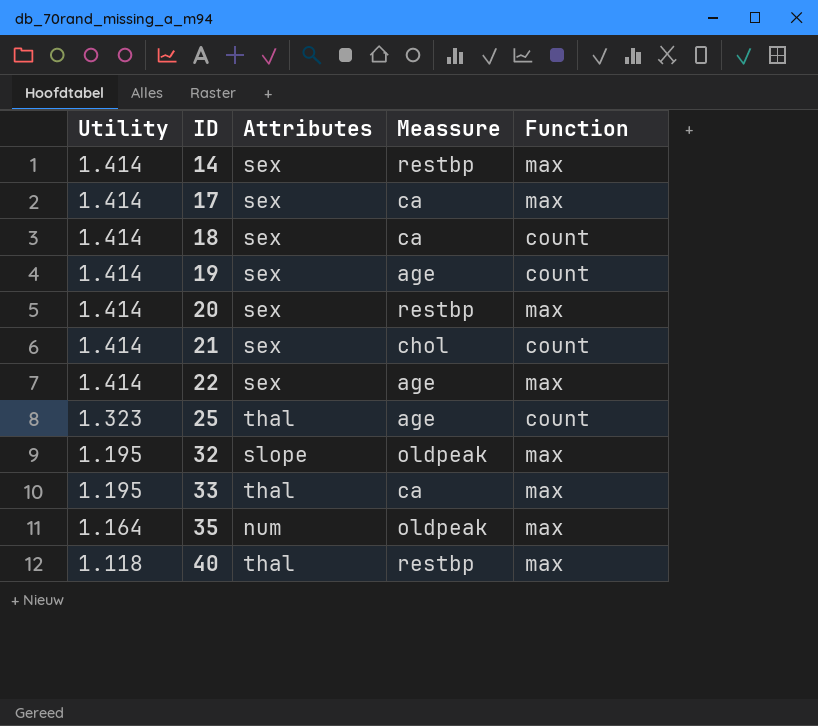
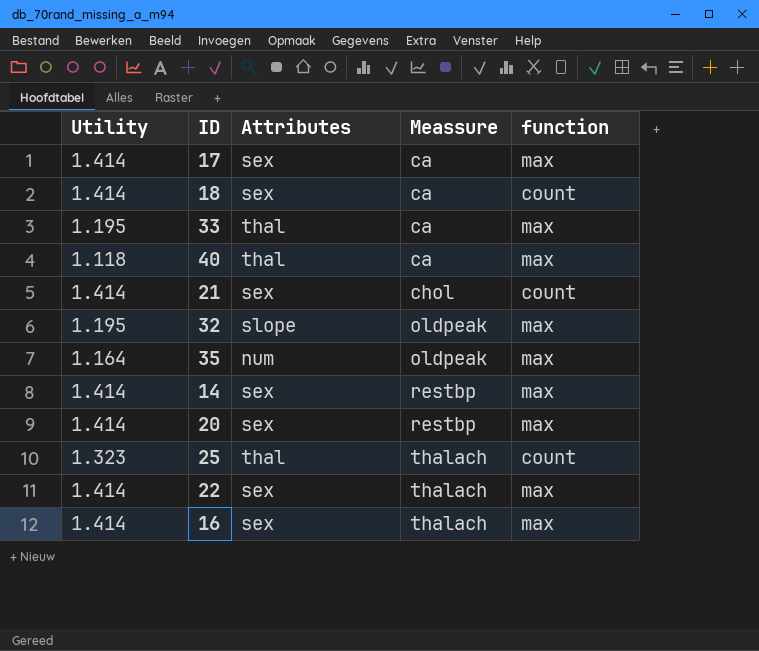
row order: Utility descending -> Meassure ascending
column name: Function -> function
row 19: 1.414 | sex | age | count -> none
40 | Meassure: restbp -> ca
25 | Meassure: age -> thalach
22 | Meassure: age -> thalach
row 16: none -> 1.414 | sex | thalach | max

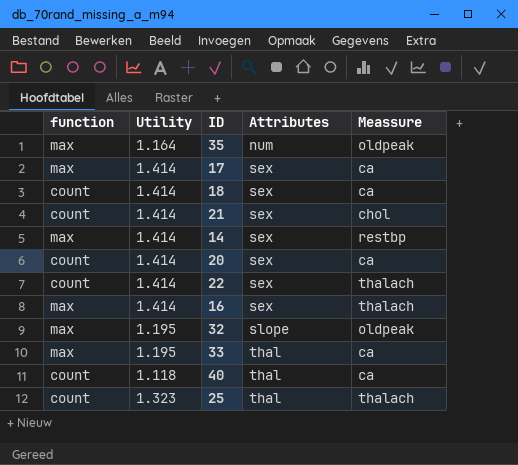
row order: Meassure ascending -> Attributes ascending
column function | position: 5 -> 1
20 | function: max -> count
20 | Meassure: restbp -> ca
22 | function: max -> count
40 | function: max -> count

